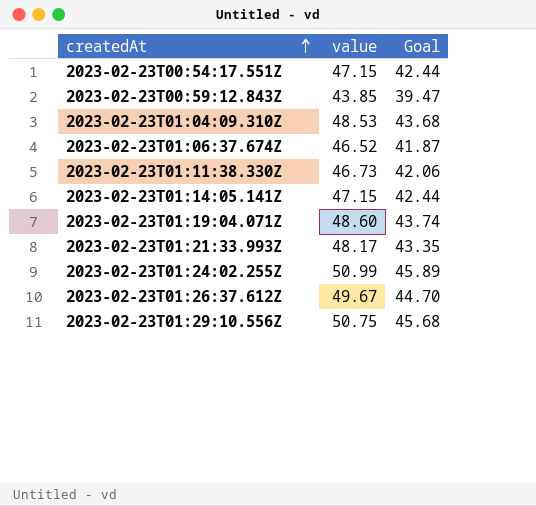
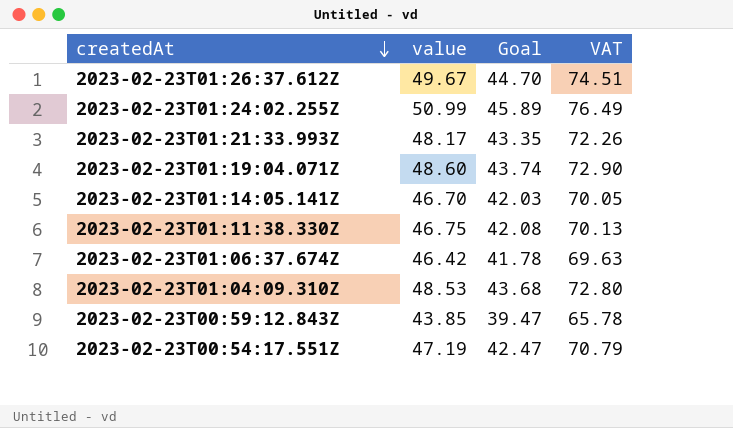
row order: createdAt ascending -> createdAt descending
column VAT | formula: none -> [value] * 1.5
row 2023-02-23T01:29:10.556Z: 50.75 | 45.68 -> none
2023-02-23T01:14:05.141Z | value: 47.15 -> 46.70
2023-02-23T01:14:05.141Z | Goal: 42.44 -> 42.03
2023-02-23T01:11:38.330Z | value: 46.73 -> 46.75
2023-02-23T01:11:38.330Z | Goal: 42.06 -> 42.08
2023-02-23T01:06:37.674Z | value: 46.52 -> 46.42
2023-02-23T01:06:37.674Z | Goal: 41.87 -> 41.78
2023-02-23T00:54:17.551Z | value: 47.15 -> 47.19
2023-02-23T00:54:17.551Z | Goal: 42.44 -> 42.47

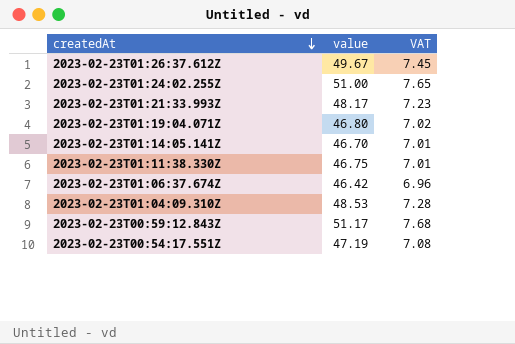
column Goal | formula: [value] * 0.9 -> none
column VAT | formula: [value] * 1.5 -> [value] * 0.15
2023-02-23T01:24:02.255Z | value: 50.99 -> 51.00
2023-02-23T01:19:04.071Z | value: 48.60 -> 46.80
2023-02-23T00:59:12.843Z | value: 43.85 -> 51.17

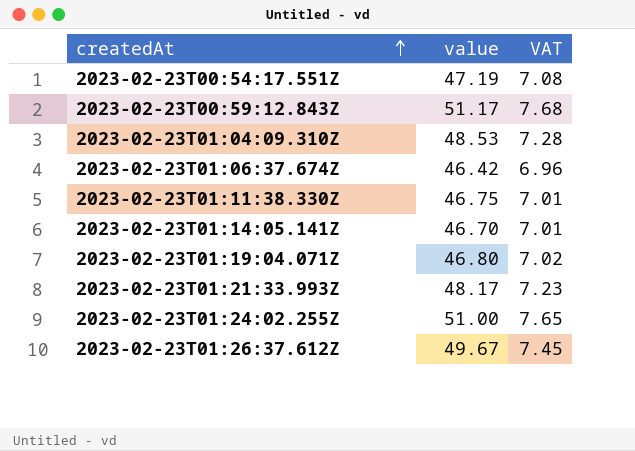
row order: createdAt descending -> createdAt ascending

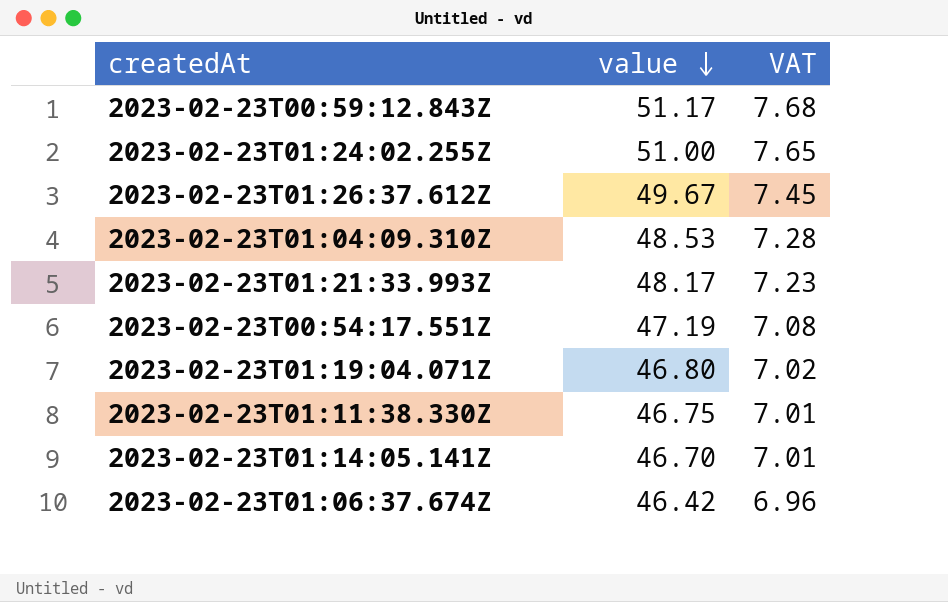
row order: createdAt ascending -> value descending

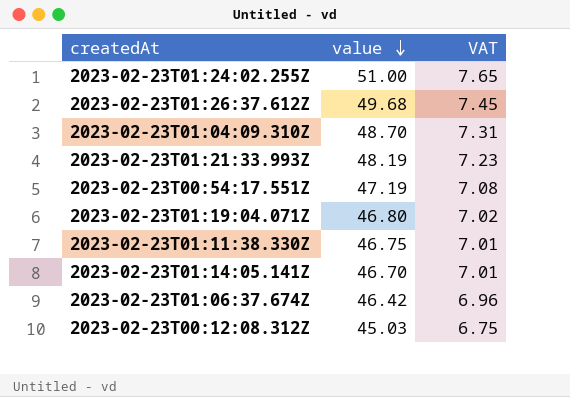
row 2023-02-23T00:59:12.843Z: 51.17 | 7.68 -> none
2023-02-23T01:26:37.612Z | value: 49.67 -> 49.68
2023-02-23T01:04:09.310Z | value: 48.53 -> 48.70
2023-02-23T01:04:09.310Z | VAT: 7.28 -> 7.31
2023-02-23T01:21:33.993Z | value: 48.17 -> 48.19
row 2023-02-23T00:12:08.312Z: none -> 45.03 | 6.75

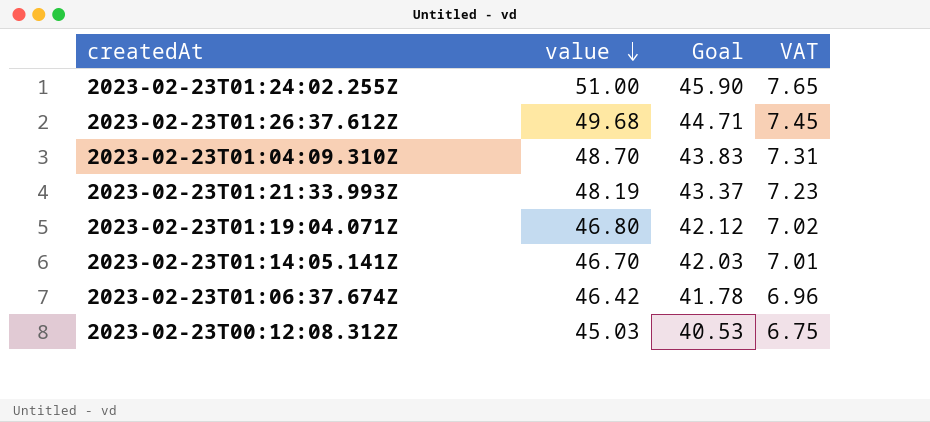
column Goal | formula: none -> [value] * 0.9
row 2023-02-23T00:54:17.551Z: 47.19 | 7.08 -> none
row 2023-02-23T01:11:38.330Z: 46.75 | 7.01 -> none

